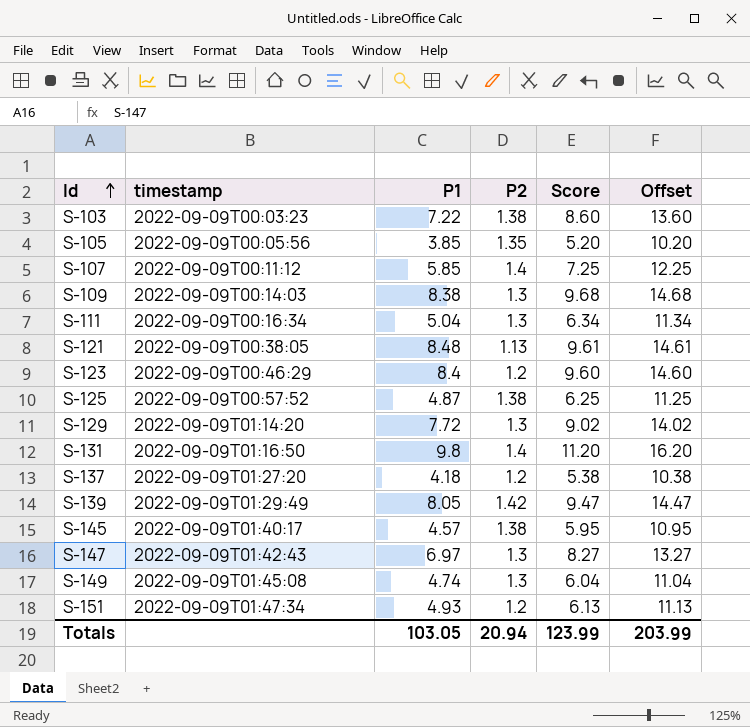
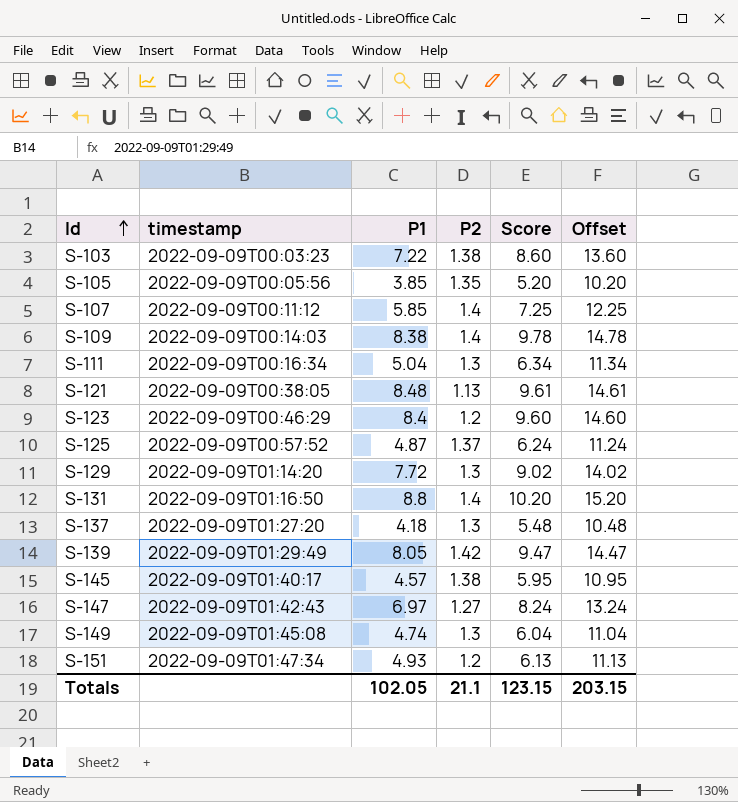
S-109 | P2: 1.3 -> 1.4
S-109 | Score: 9.68 -> 9.78
S-109 | Offset: 14.68 -> 14.78
S-125 | P2: 1.38 -> 1.37
S-125 | Score: 6.25 -> 6.24
S-125 | Offset: 11.25 -> 11.24
S-131 | P1: 9.8 -> 8.8
S-131 | Score: 11.20 -> 10.20
S-131 | Offset: 16.20 -> 15.20
S-137 | P2: 1.2 -> 1.3
S-137 | Score: 5.38 -> 5.48
S-137 | Offset: 10.38 -> 10.48
S-147 | P2: 1.3 -> 1.27
S-147 | Score: 8.27 -> 8.24
S-147 | Offset: 13.27 -> 13.24
Totals | P1: 103.05 -> 102.05
Totals | P2: 20.94 -> 21.1
Totals | Score: 123.99 -> 123.15
Totals | Offset: 203.99 -> 203.15

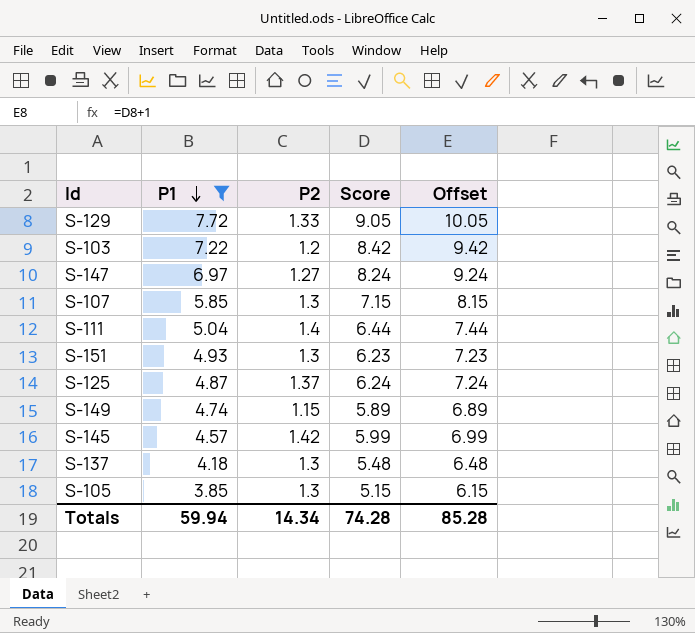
filter: none -> P1 <= 7.72
row order: Id ascending -> P1 descending
column timestamp | position: 2 -> none
column Offset | formula: [Score] + 5 -> [Score] + 1
S-129 | P2: 1.3 -> 1.33
S-129 | Score: 9.02 -> 9.05
S-103 | P2: 1.38 -> 1.2
S-103 | Score: 8.60 -> 8.42
S-107 | P2: 1.4 -> 1.3
S-107 | Score: 7.25 -> 7.15
S-111 | P2: 1.3 -> 1.4
S-111 | Score: 6.34 -> 6.44
S-151 | P2: 1.2 -> 1.3
S-151 | Score: 6.13 -> 6.23
S-149 | P2: 1.3 -> 1.15
S-149 | Score: 6.04 -> 5.89
S-145 | P2: 1.38 -> 1.42
S-145 | Score: 5.95 -> 5.99
S-105 | P2: 1.35 -> 1.3
S-105 | Score: 5.20 -> 5.15
Totals | P1: 102.05 -> 59.94
Totals | P2: 21.1 -> 14.34
Totals | Score: 123.15 -> 74.28
Totals | Offset: 203.15 -> 85.28

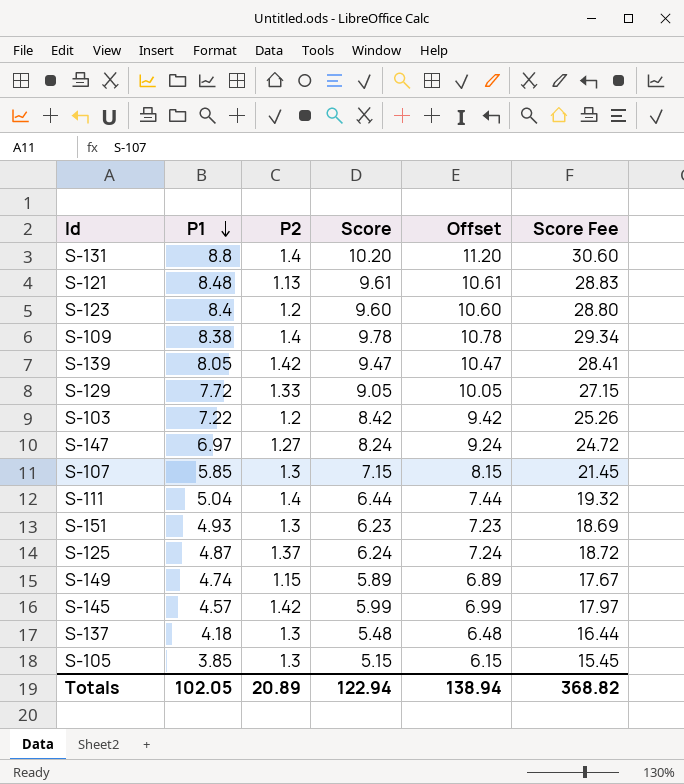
filter: P1 <= 7.72 -> none
column Score Fee | formula: none -> [Score] * 3
Totals | P1: 59.94 -> 102.05
Totals | P2: 14.34 -> 20.89
Totals | Score: 74.28 -> 122.94
Totals | Offset: 85.28 -> 138.94

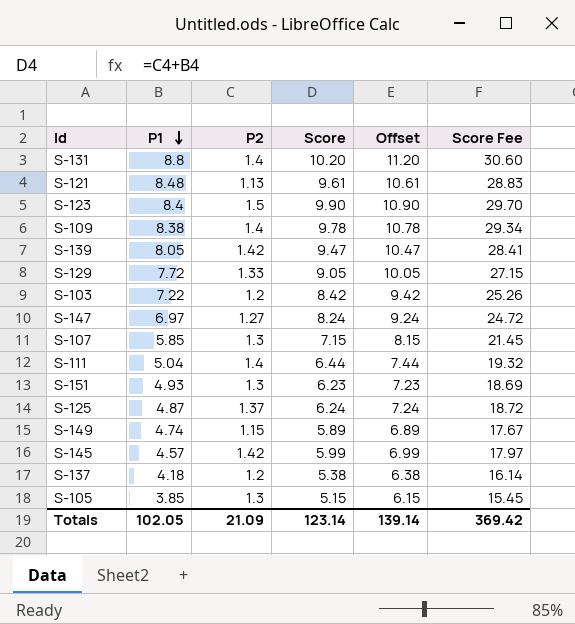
S-123 | P2: 1.2 -> 1.5
S-123 | Score: 9.60 -> 9.90
S-123 | Offset: 10.60 -> 10.90
S-123 | Score Fee: 28.80 -> 29.70
S-137 | P2: 1.3 -> 1.2
S-137 | Score: 5.48 -> 5.38
S-137 | Offset: 6.48 -> 6.38
S-137 | Score Fee: 16.44 -> 16.14
Totals | P2: 20.89 -> 21.09
Totals | Score: 122.94 -> 123.14
Totals | Offset: 138.94 -> 139.14
Totals | Score Fee: 368.82 -> 369.42

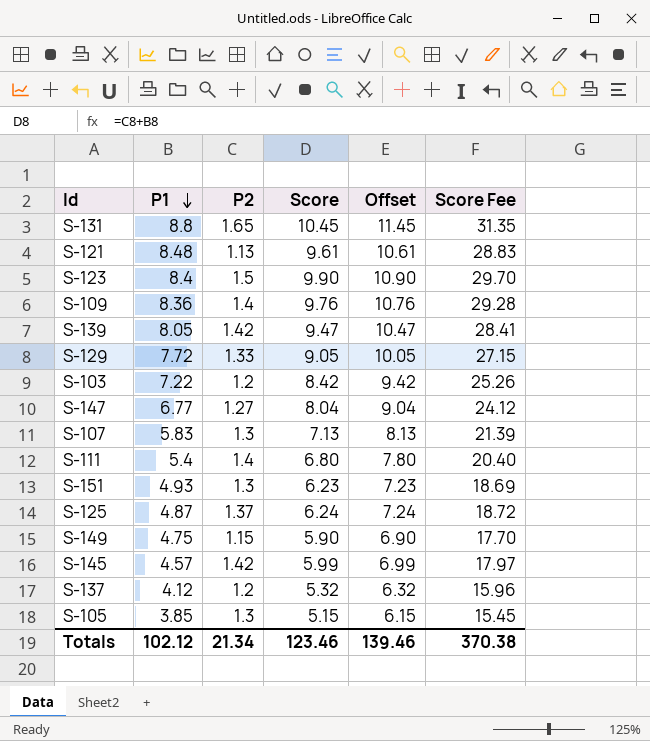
S-131 | P2: 1.4 -> 1.65
S-131 | Score: 10.20 -> 10.45
S-131 | Offset: 11.20 -> 11.45
S-131 | Score Fee: 30.60 -> 31.35
S-109 | P1: 8.38 -> 8.36
S-109 | Score: 9.78 -> 9.76
S-109 | Offset: 10.78 -> 10.76
S-109 | Score Fee: 29.34 -> 29.28
S-147 | P1: 6.97 -> 6.77
S-147 | Score: 8.24 -> 8.04
S-147 | Offset: 9.24 -> 9.04
S-147 | Score Fee: 24.72 -> 24.12
S-107 | P1: 5.85 -> 5.83
S-107 | Score: 7.15 -> 7.13
S-107 | Offset: 8.15 -> 8.13
S-107 | Score Fee: 21.45 -> 21.39
S-111 | P1: 5.04 -> 5.4
S-111 | Score: 6.44 -> 6.80
S-111 | Offset: 7.44 -> 7.80
S-111 | Score Fee: 19.32 -> 20.40
S-149 | P1: 4.74 -> 4.75
S-149 | Score: 5.89 -> 5.90
S-149 | Offset: 6.89 -> 6.90
S-149 | Score Fee: 17.67 -> 17.70
S-137 | P1: 4.18 -> 4.12
S-137 | Score: 5.38 -> 5.32
S-137 | Offset: 6.38 -> 6.32
S-137 | Score Fee: 16.14 -> 15.96
Totals | P1: 102.05 -> 102.12
Totals | P2: 21.09 -> 21.34
Totals | Score: 123.14 -> 123.46
Totals | Offset: 139.14 -> 139.46
Totals | Score Fee: 369.42 -> 370.38

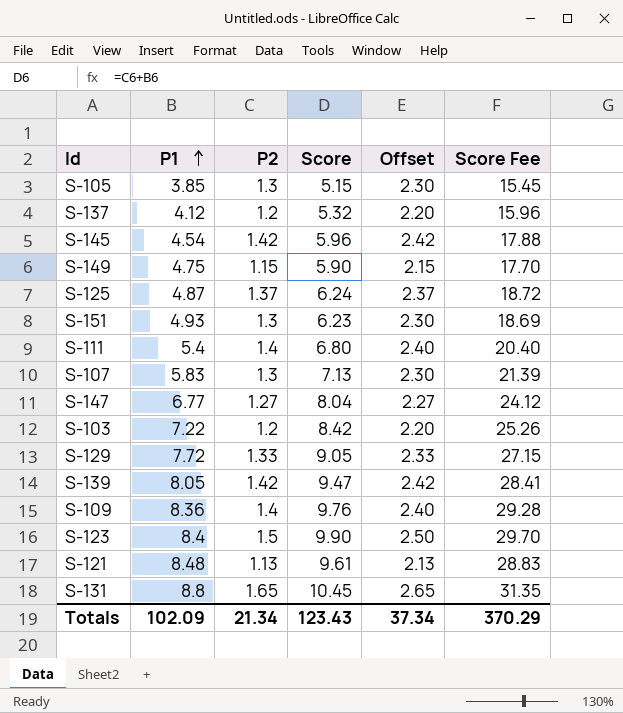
row order: P1 descending -> P1 ascending
column Offset | formula: [Score] + 1 -> [P2] + 1
S-145 | P1: 4.57 -> 4.54
S-145 | Score: 5.99 -> 5.96
S-145 | Score Fee: 17.97 -> 17.88
Totals | P1: 102.12 -> 102.09
Totals | Score: 123.46 -> 123.43
Totals | Offset: 139.46 -> 37.34
Totals | Score Fee: 370.38 -> 370.29

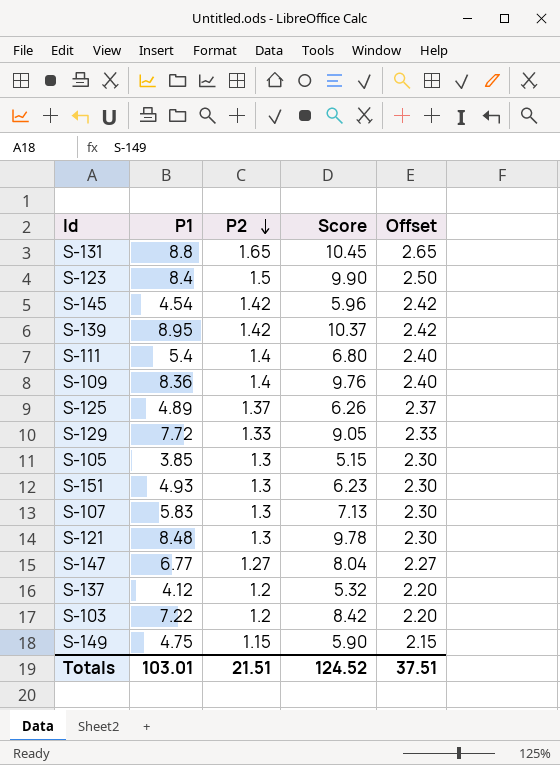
row order: P1 ascending -> P2 descending
column Score Fee | formula: [Score] * 3 -> none
S-139 | P1: 8.05 -> 8.95
S-139 | Score: 9.47 -> 10.37
S-125 | P1: 4.87 -> 4.89
S-125 | Score: 6.24 -> 6.26
S-121 | P2: 1.13 -> 1.3
S-121 | Score: 9.61 -> 9.78
S-121 | Offset: 2.13 -> 2.30
Totals | P1: 102.09 -> 103.01
Totals | P2: 21.34 -> 21.51
Totals | Score: 123.43 -> 124.52
Totals | Offset: 37.34 -> 37.51

